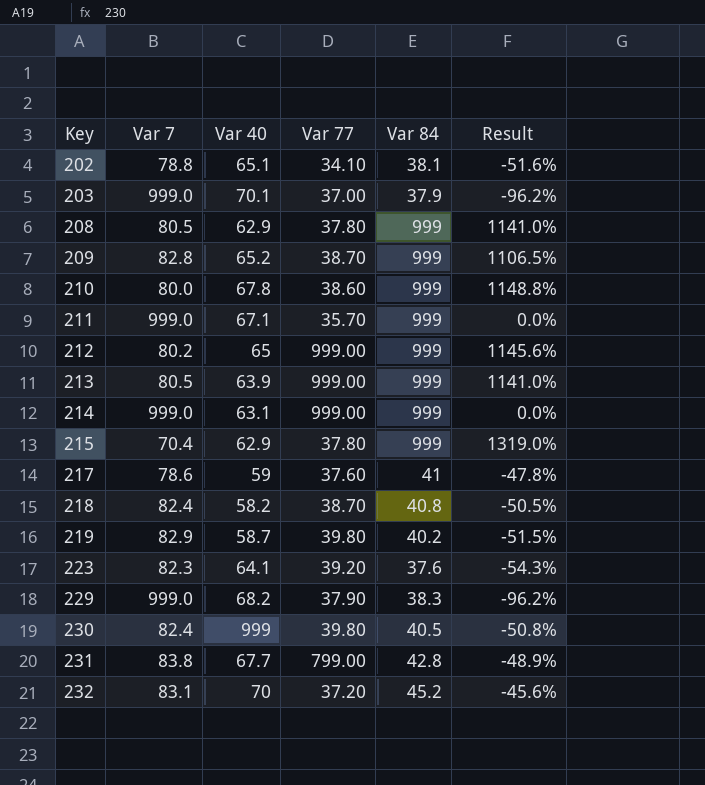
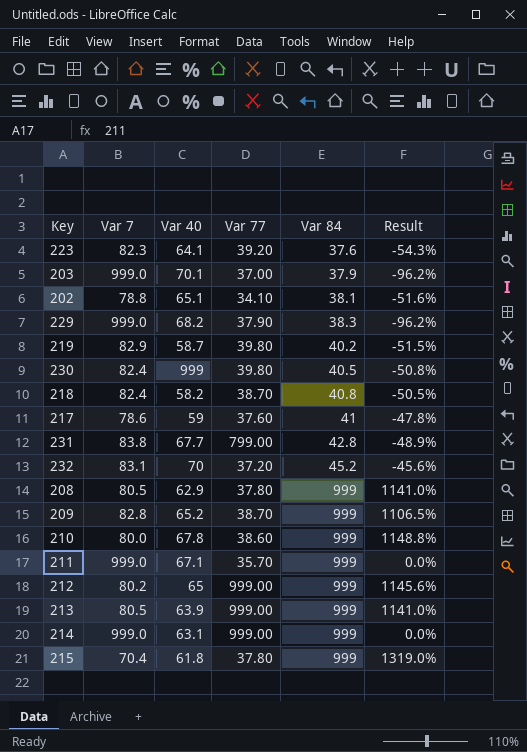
row order: Key ascending -> Var 84 ascending
215 | Var 40: 62.9 -> 61.8

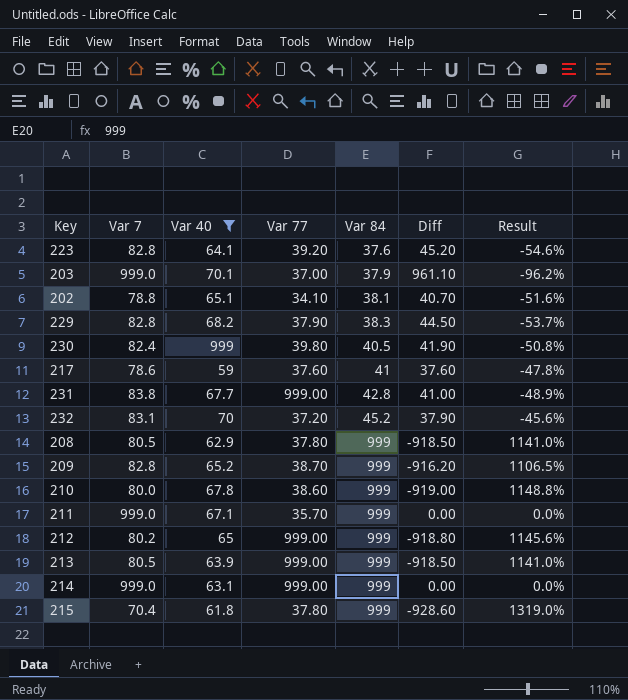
filter: none -> Var 40 >= 59
column Diff | formula: none -> [Var 7] - [Var 84]
223 | Var 7: 82.3 -> 82.8
223 | Result: -54.3% -> -54.6%
229 | Var 7: 999.0 -> 82.8
229 | Result: -96.2% -> -53.7%
231 | Var 77: 799.00 -> 999.00

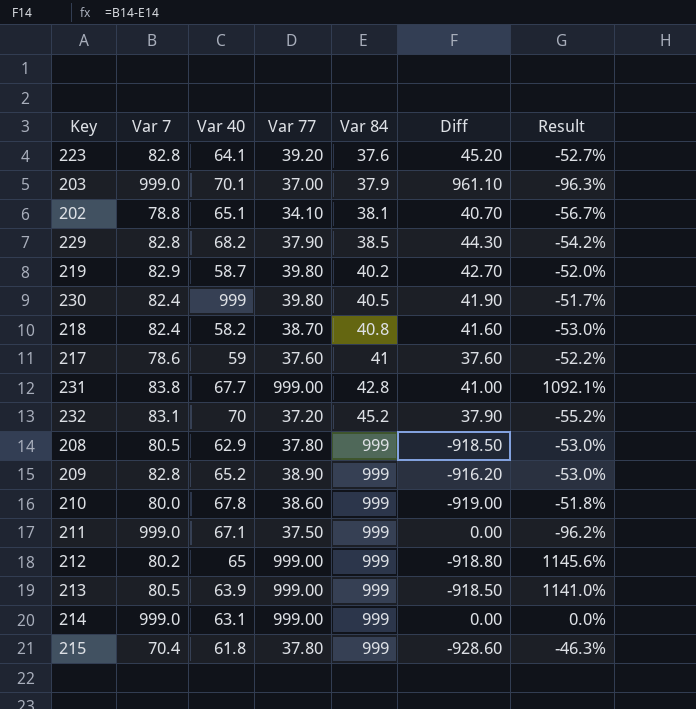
filter: Var 40 >= 59 -> none
column Result | formula: ([Var 84] - [Var 7]) / [Var 7] -> ([Var 77] - [Var 7]) / [Var 7]
229 | Var 84: 38.3 -> 38.5
229 | Diff: 44.50 -> 44.30
209 | Var 77: 38.70 -> 38.90
211 | Var 77: 35.70 -> 37.50

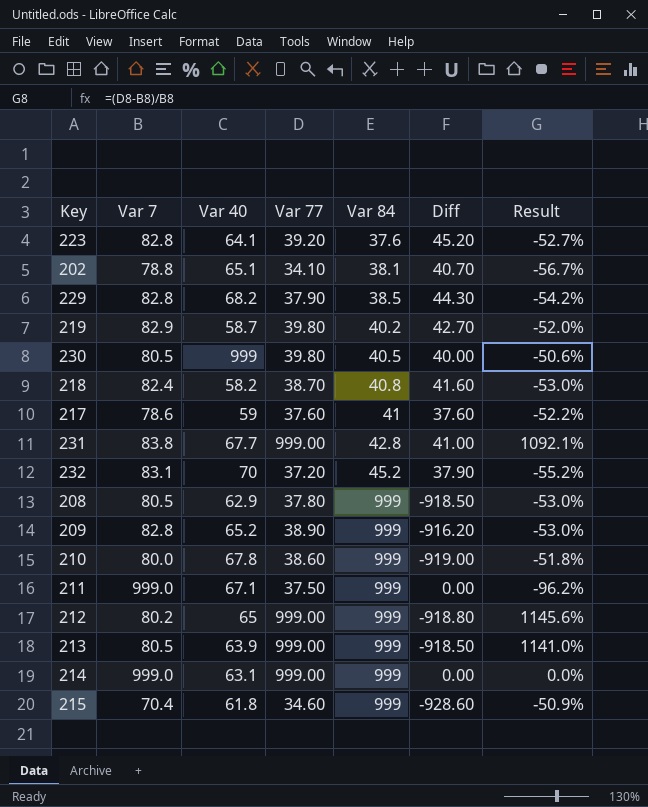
row 203: 999.0 | 70.1 | 37.00 | 37.9 | 961.10 | -96.3% -> none
230 | Var 7: 82.4 -> 80.5
230 | Diff: 41.90 -> 40.00
230 | Result: -51.7% -> -50.6%
215 | Var 77: 37.80 -> 34.60
215 | Result: -46.3% -> -50.9%

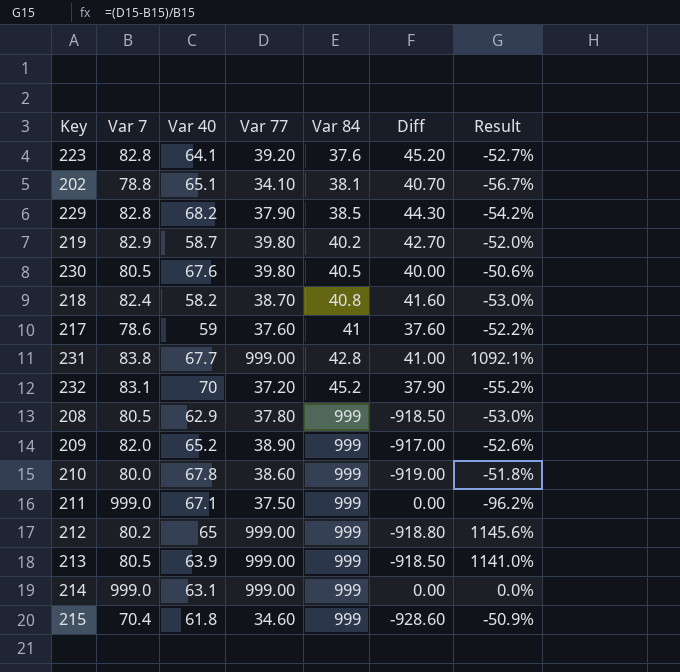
230 | Var 40: 999 -> 67.6
209 | Var 7: 82.8 -> 82.0
209 | Diff: -916.20 -> -917.00
209 | Result: -53.0% -> -52.6%

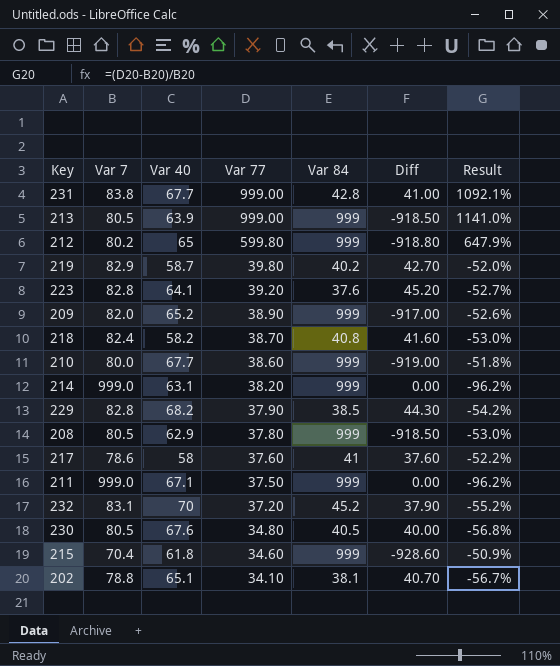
row order: Var 84 ascending -> Var 77 descending
212 | Var 77: 999.00 -> 599.80
212 | Result: 1145.6% -> 647.9%
210 | Var 40: 67.8 -> 67.7
214 | Var 77: 999.00 -> 38.20
214 | Result: 0.0% -> -96.2%
217 | Var 40: 59 -> 58
230 | Var 77: 39.80 -> 34.80
230 | Result: -50.6% -> -56.8%

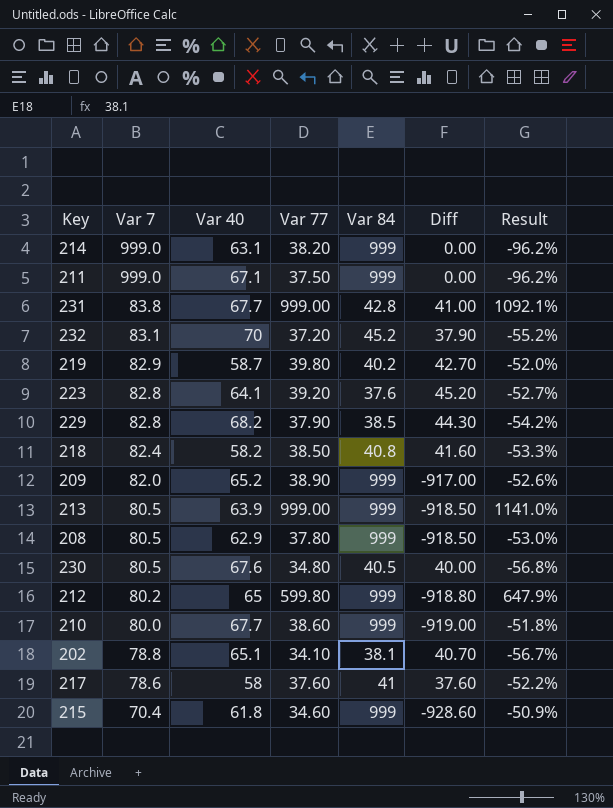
row order: Var 77 descending -> Var 7 descending
218 | Var 77: 38.70 -> 38.50
218 | Result: -53.0% -> -53.3%

